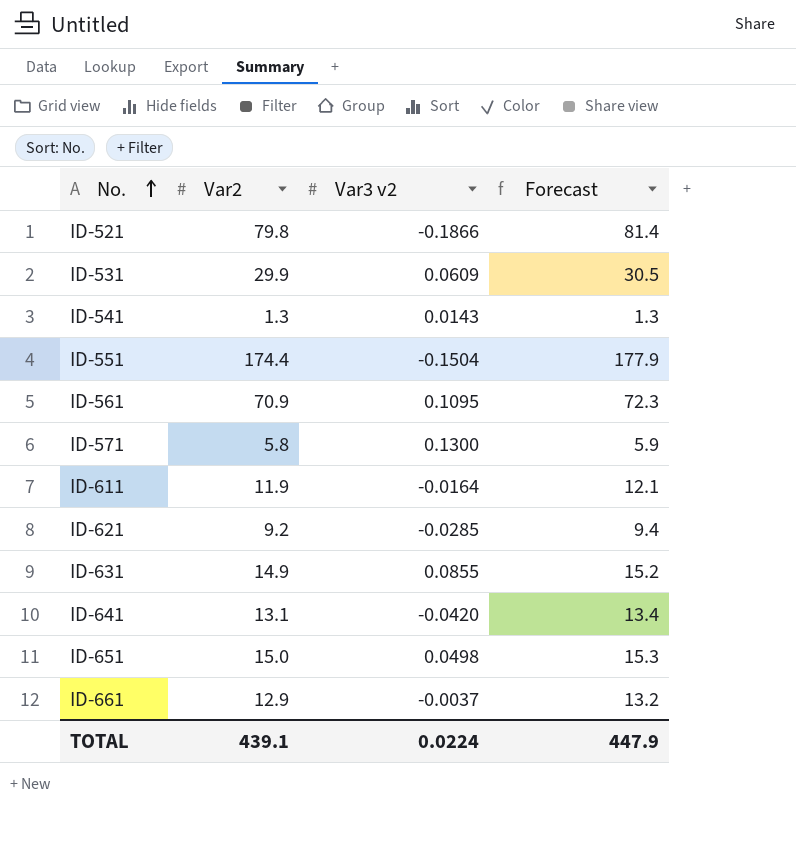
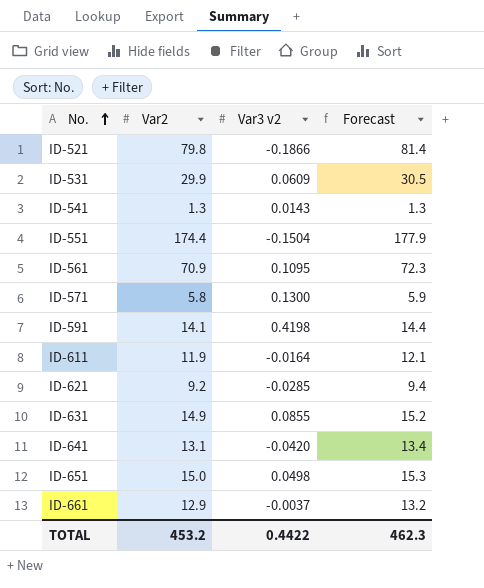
row ID-591: none -> 14.1 | 0.4198 | 14.4
TOTAL | Var2: 439.1 -> 453.2
TOTAL | Var3 v2: 0.0224 -> 0.4422
TOTAL | Forecast: 447.9 -> 462.3

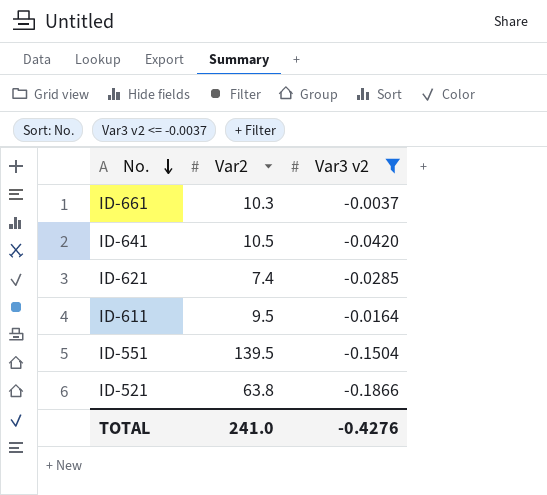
filter: none -> Var3 v2 <= -0.0037
row order: No. ascending -> No. descending
column Forecast | formula: [Var2] * 1.02 -> none
ID-661 | Var2: 12.9 -> 10.3
ID-641 | Var2: 13.1 -> 10.5
ID-621 | Var2: 9.2 -> 7.4
ID-611 | Var2: 11.9 -> 9.5
ID-551 | Var2: 174.4 -> 139.5
ID-521 | Var2: 79.8 -> 63.8
TOTAL | Var2: 453.2 -> 241.0
TOTAL | Var3 v2: 0.4422 -> -0.4276

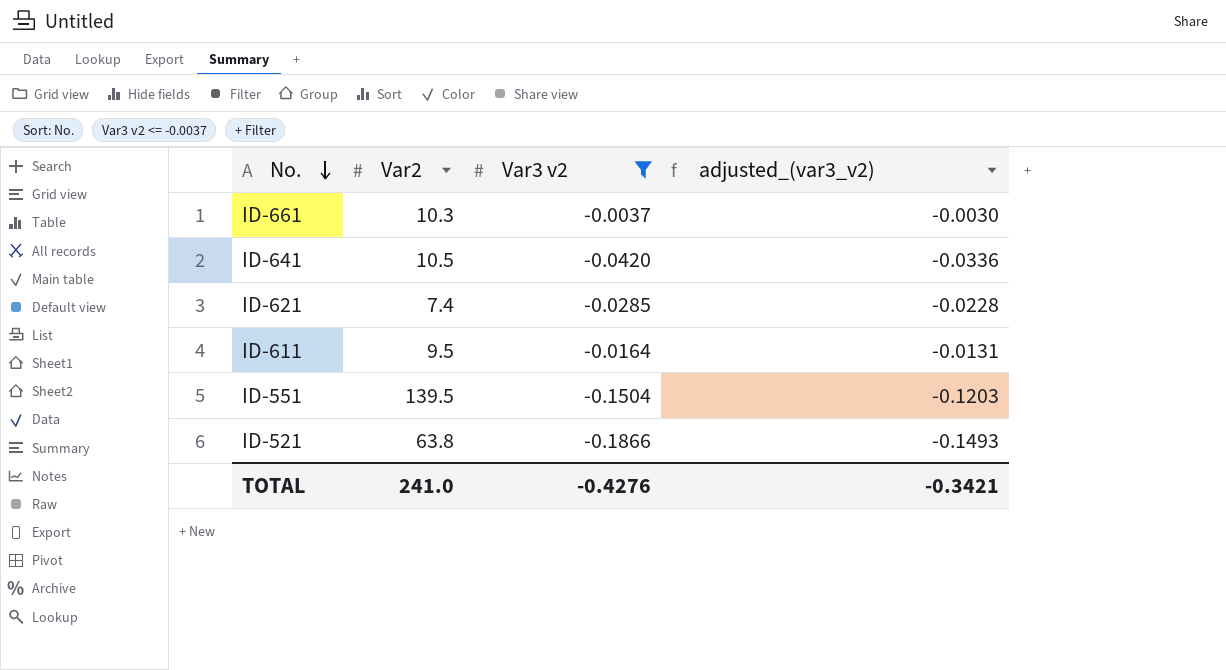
column adjusted_(var3_v2) | formula: none -> [Var3 v2] * 0.8

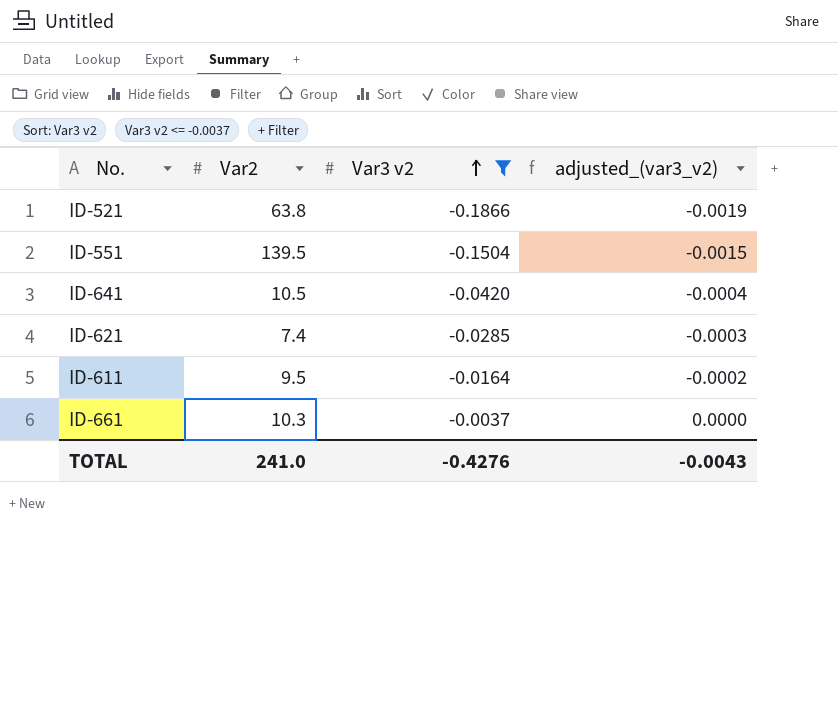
row order: No. descending -> Var3 v2 ascending
column adjusted_(var3_v2) | formula: [Var3 v2] * 0.8 -> [Var3 v2] * 0.01
TOTAL | adjusted_(var3_v2): -0.3421 -> -0.0043

